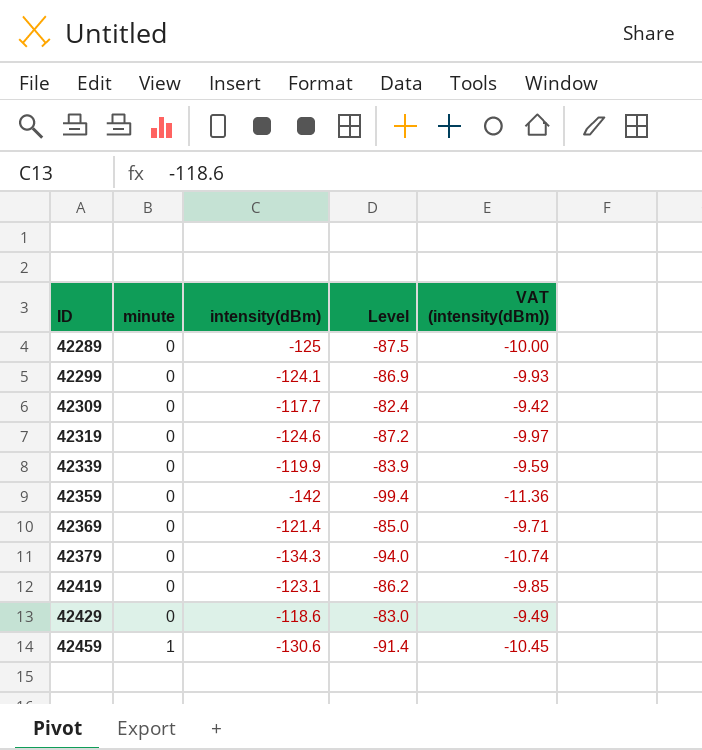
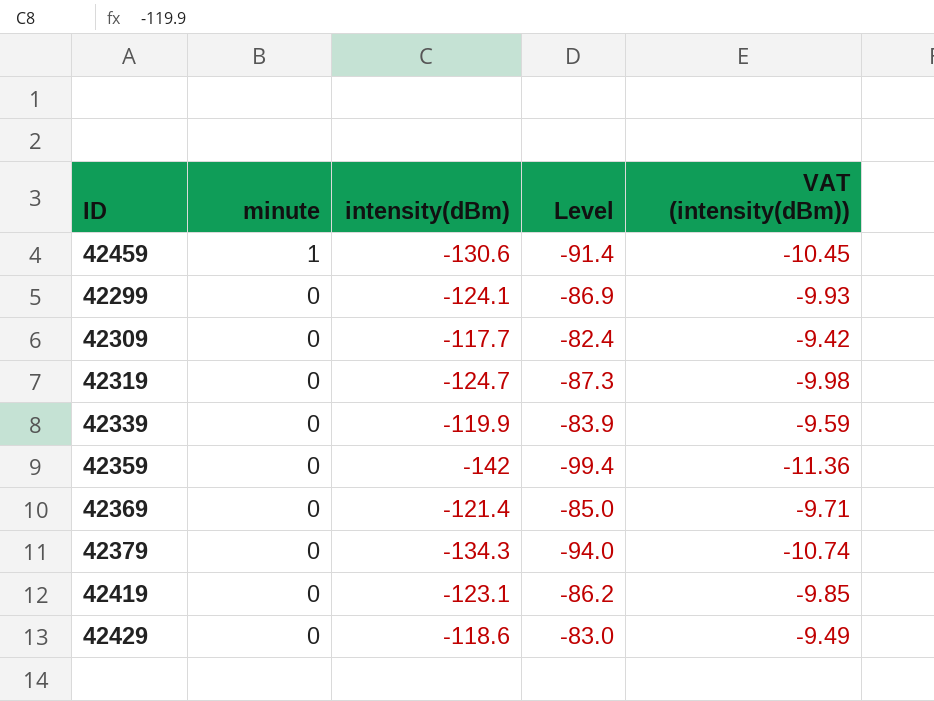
row order: ID ascending -> minute descending
row 42289: 0 | -125 | -87.5 | -10.00 -> none
42319 | intensity(dBm): -124.6 -> -124.7
42319 | Level: -87.2 -> -87.3
42319 | VAT (intensity(dBm)): -9.97 -> -9.98

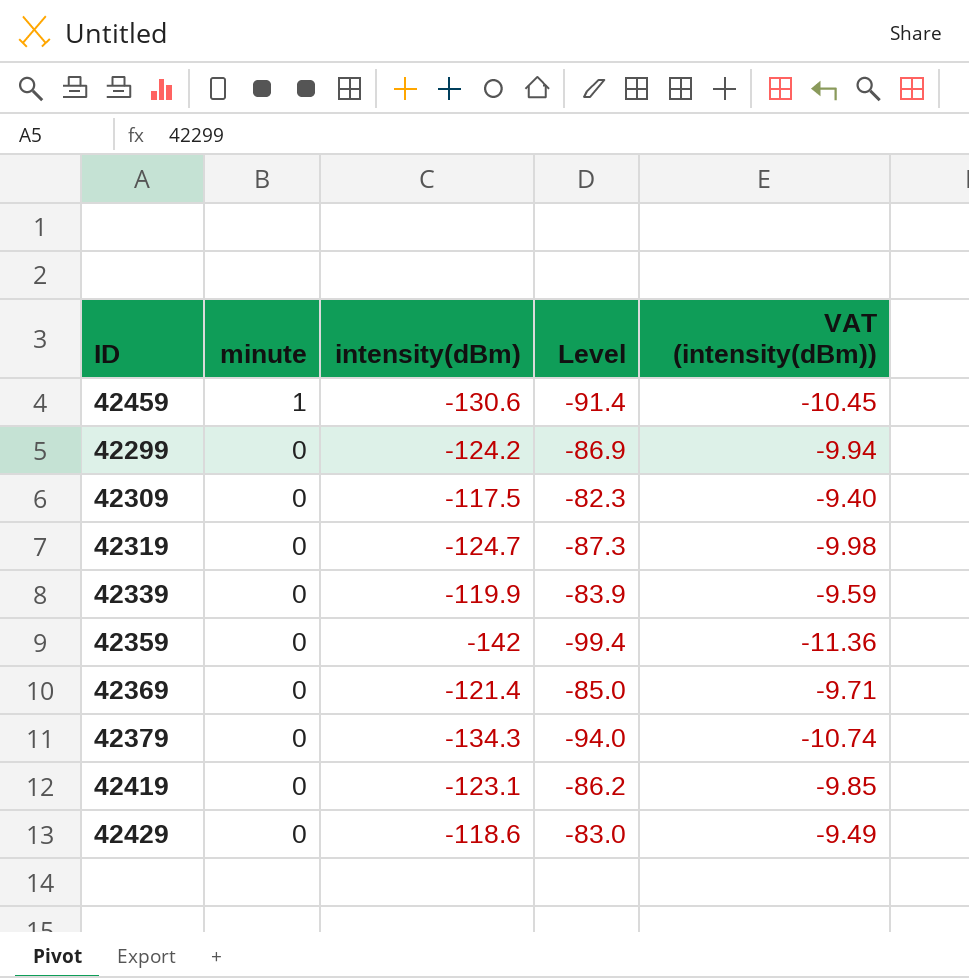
42299 | intensity(dBm): -124.1 -> -124.2
42299 | VAT (intensity(dBm)): -9.93 -> -9.94
42309 | intensity(dBm): -117.7 -> -117.5
42309 | Level: -82.4 -> -82.3
42309 | VAT (intensity(dBm)): -9.42 -> -9.40

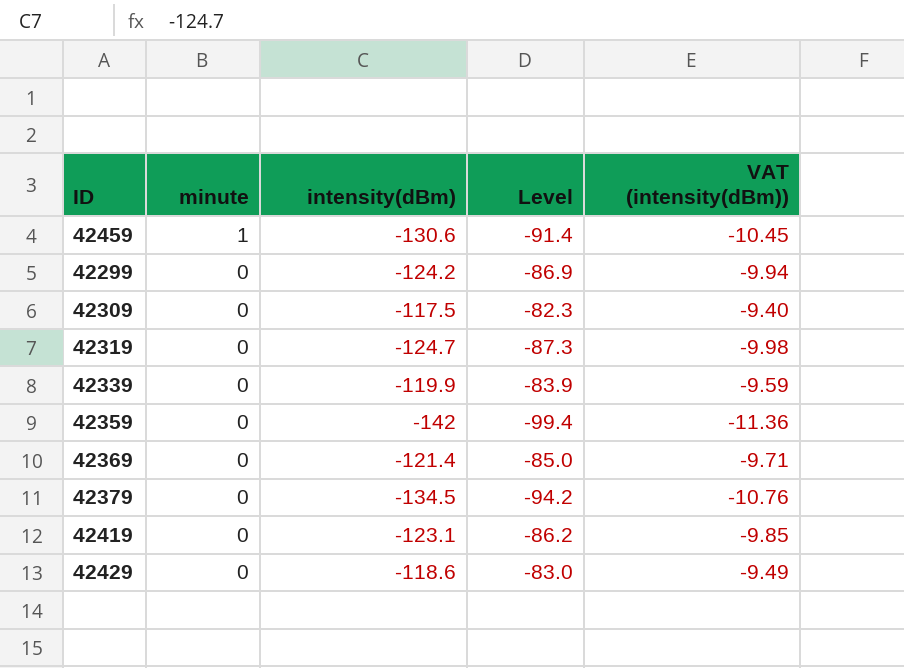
42379 | intensity(dBm): -134.3 -> -134.5
42379 | Level: -94.0 -> -94.2
42379 | VAT (intensity(dBm)): -10.74 -> -10.76

